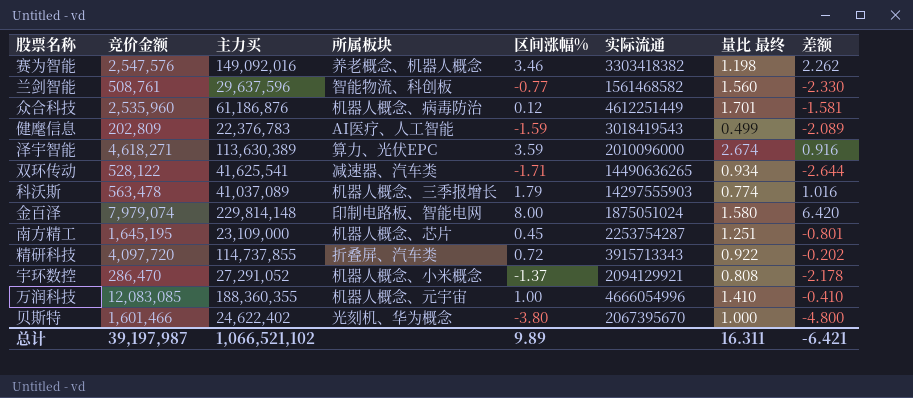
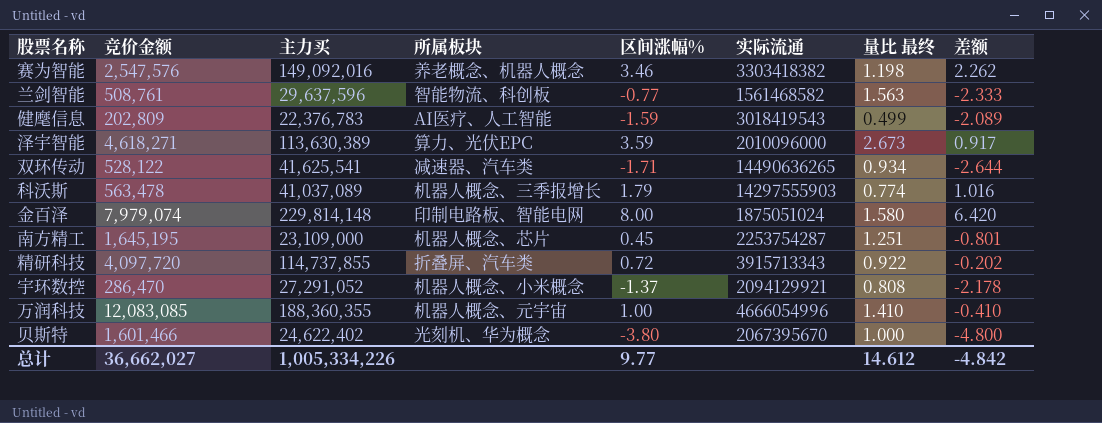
row 众合科技: 2,535,960 | 61,186,876 | 机器人概念、病毒防治 | 0.12 | 4612251449 | 1.701 | -1.581 -> none
兰剑智能 | 量比 最终: 1.560 -> 1.563
兰剑智能 | 差额: -2.330 -> -2.333
泽宇智能 | 量比 最终: 2.674 -> 2.673
泽宇智能 | 差额: 0.916 -> 0.917
总计 | 竞价金额: 39,197,987 -> 36,662,027
总计 | 主力买: 1,066,521,102 -> 1,005,334,226
总计 | 区间涨幅%: 9.89 -> 9.77
总计 | 量比 最终: 16.311 -> 14.612
总计 | 差额: -6.421 -> -4.842

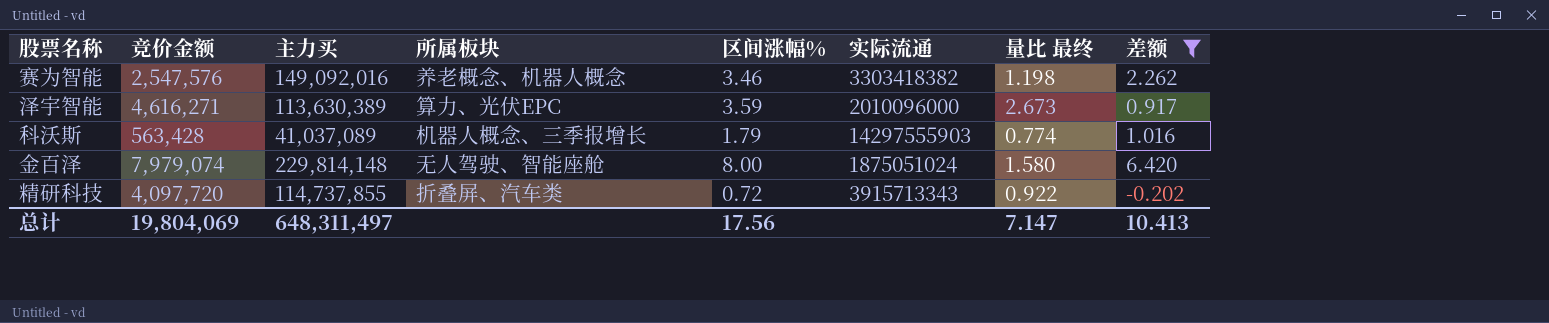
filter: none -> 差额 >= -0.202
泽宇智能 | 竞价金额: 4,618,271 -> 4,616,271
科沃斯 | 竞价金额: 563,478 -> 563,428
金百泽 | 所属板块: 印制电路板、智能电网 -> 无人驾驶、智能座舱
总计 | 竞价金额: 36,662,027 -> 19,804,069
总计 | 主力买: 1,005,334,226 -> 648,311,497
总计 | 区间涨幅%: 9.77 -> 17.56
总计 | 量比 最终: 14.612 -> 7.147
总计 | 差额: -4.842 -> 10.413

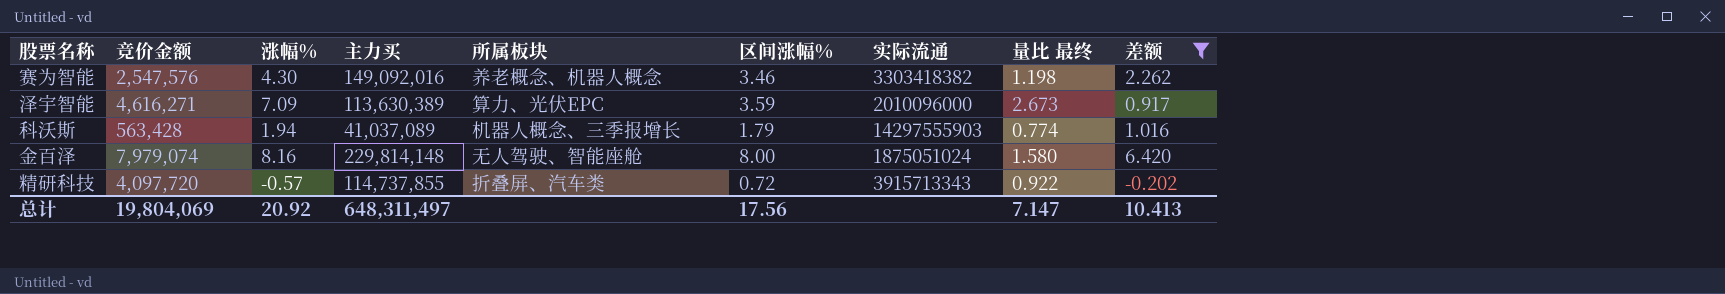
column 涨幅% | position: none -> 3

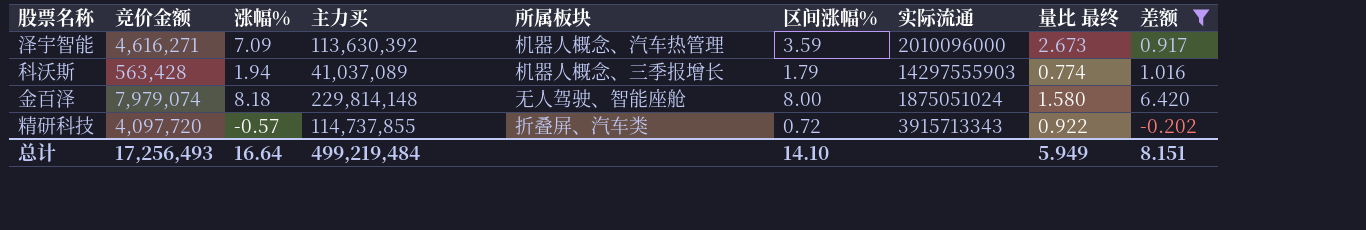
row 赛为智能: 2,547,576 | 4.30 | 149,092,016 | 养老概念、机器人概念 | 3.46 | 3303418382 | 1.198 | 2.262 -> none
泽宇智能 | 主力买: 113,630,389 -> 113,630,392
泽宇智能 | 所属板块: 算力、光伏EPC -> 机器人概念、汽车热管理
金百泽 | 涨幅%: 8.16 -> 8.18
总计 | 竞价金额: 19,804,069 -> 17,256,493
总计 | 涨幅%: 20.92 -> 16.64
总计 | 主力买: 648,311,497 -> 499,219,484
总计 | 区间涨幅%: 17.56 -> 14.10
总计 | 量比 最终: 7.147 -> 5.949
总计 | 差额: 10.413 -> 8.151

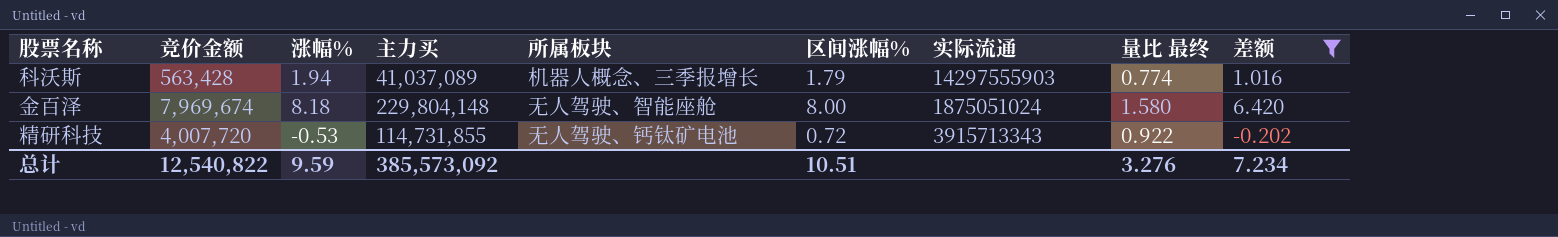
row 泽宇智能: 4,616,271 | 7.09 | 113,630,392 | 机器人概念、汽车热管理 | 3.59 | 2010096000 | 2.673 | 0.917 -> none
金百泽 | 竞价金额: 7,979,074 -> 7,969,674
金百泽 | 主力买: 229,814,148 -> 229,804,148
精研科技 | 竞价金额: 4,097,720 -> 4,007,720
精研科技 | 涨幅%: -0.57 -> -0.53
精研科技 | 主力买: 114,737,855 -> 114,731,855
精研科技 | 所属板块: 折叠屏、汽车类 -> 无人驾驶、钙钛矿电池
总计 | 竞价金额: 17,256,493 -> 12,540,822
总计 | 涨幅%: 16.64 -> 9.59
总计 | 主力买: 499,219,484 -> 385,573,092
总计 | 区间涨幅%: 14.10 -> 10.51
总计 | 量比 最终: 5.949 -> 3.276
总计 | 差额: 8.151 -> 7.234

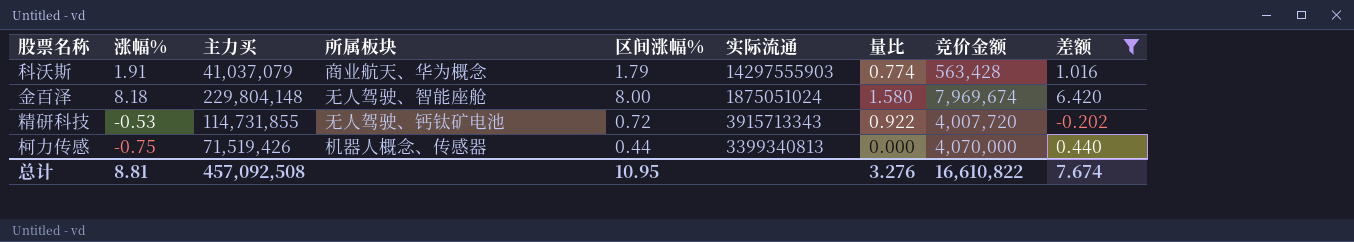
column name: 量比 最终 -> 量比
column 竞价金额 | position: 2 -> 8
科沃斯 | 涨幅%: 1.94 -> 1.91
科沃斯 | 主力买: 41,037,089 -> 41,037,079
科沃斯 | 所属板块: 机器人概念、三季报增长 -> 商业航天、华为概念
row 柯力传感: none -> -0.75 | 71,519,426 | 机器人概念、传感器 | 0.44 | 3399340813 | 0.000 | 4,070,000 | 0.440
总计 | 涨幅%: 9.59 -> 8.81
总计 | 主力买: 385,573,092 -> 457,092,508
总计 | 区间涨幅%: 10.51 -> 10.95
总计 | 竞价金额: 12,540,822 -> 16,610,822
总计 | 差额: 7.234 -> 7.674

